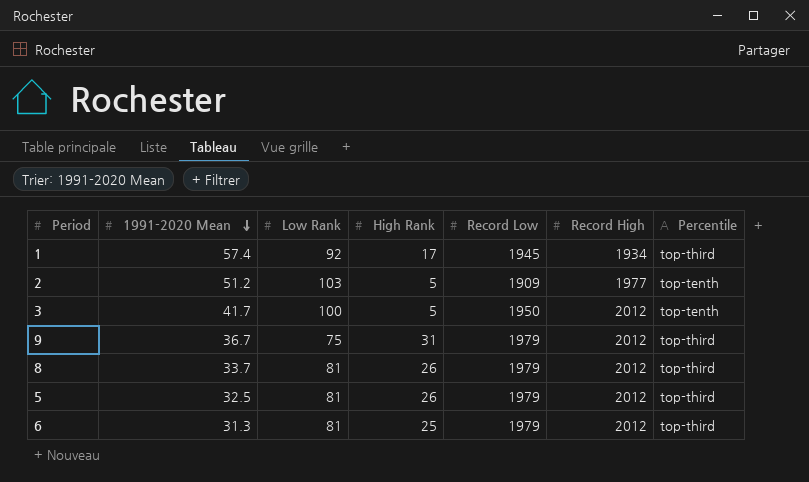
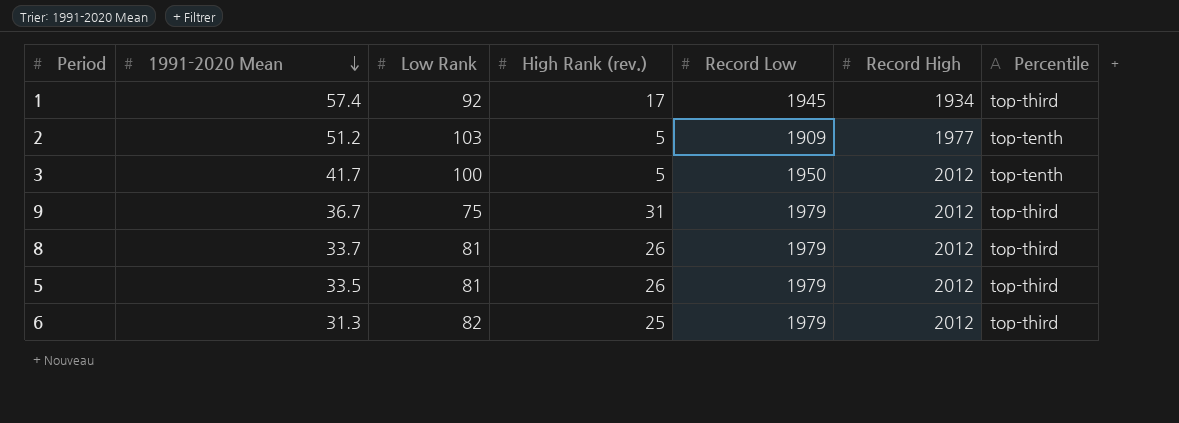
column name: High Rank -> High Rank (rev.)
5 | 1991-2020 Mean: 32.5 -> 33.5
6 | Low Rank: 81 -> 82

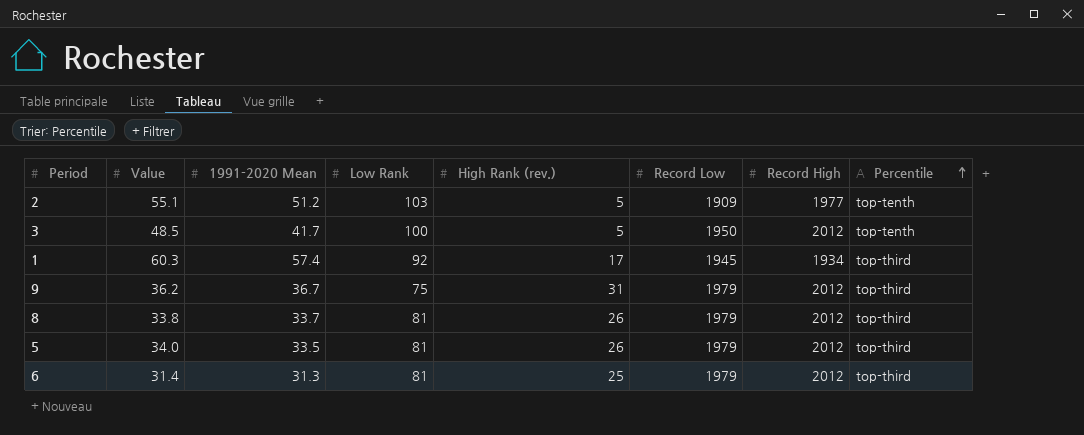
row order: 1991-2020 Mean descending -> Percentile ascending
column Value | position: none -> 2
6 | Low Rank: 82 -> 81

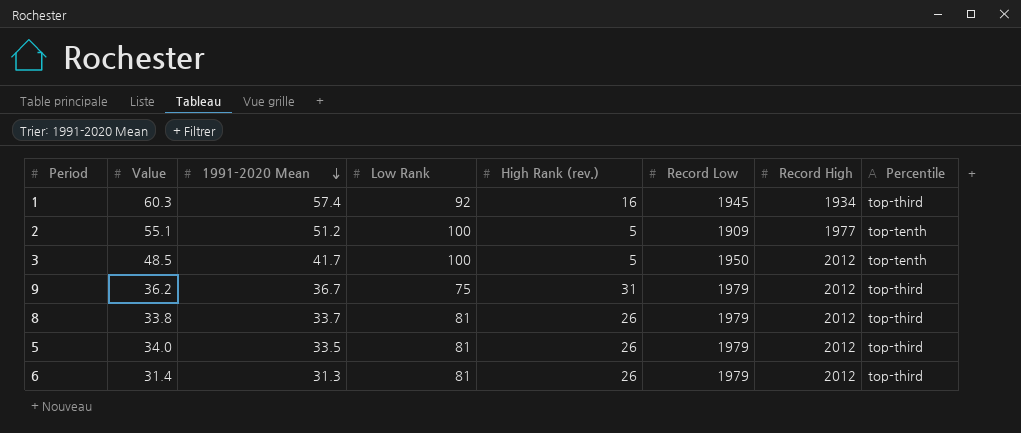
row order: Percentile ascending -> 1991-2020 Mean descending
1 | High Rank (rev.): 17 -> 16
2 | Low Rank: 103 -> 100
6 | High Rank (rev.): 25 -> 26

